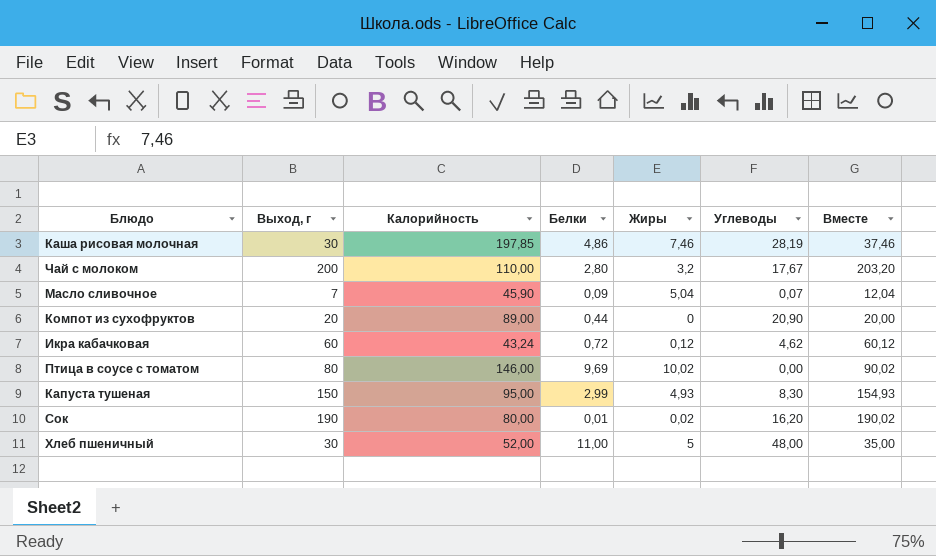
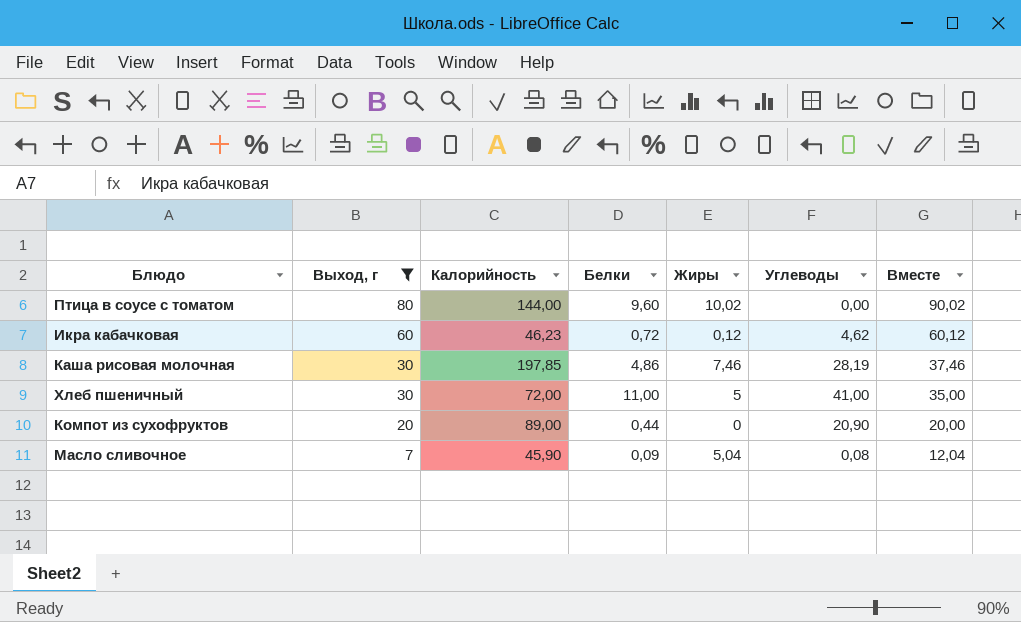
filter: none -> Выход, г <= 80
row order: none -> Выход, г descending
Птица в соусе с томатом | Калорийность: 146,00 -> 144,00
Птица в соусе с томатом | Белки: 9,69 -> 9,60
Икра кабачковая | Калорийность: 43,24 -> 46,23
Хлеб пшеничный | Калорийность: 52,00 -> 72,00
Хлеб пшеничный | Углеводы: 48,00 -> 41,00
Масло сливочное | Углеводы: 0,07 -> 0,08

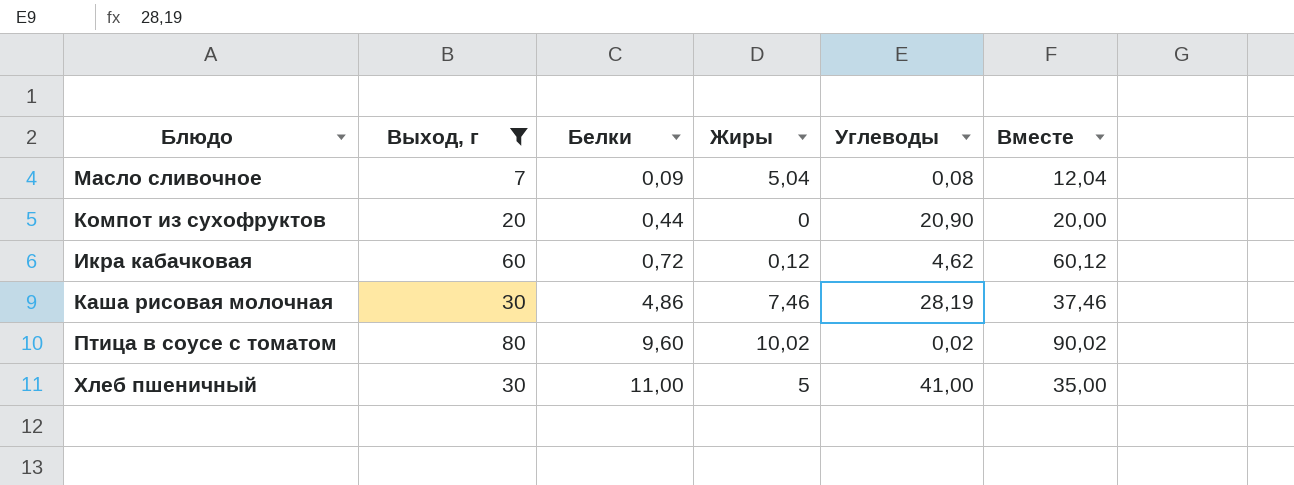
row order: Выход, г descending -> Белки ascending
column Калорийность | position: 3 -> none
Птица в соусе с томатом | Углеводы: 0,00 -> 0,02

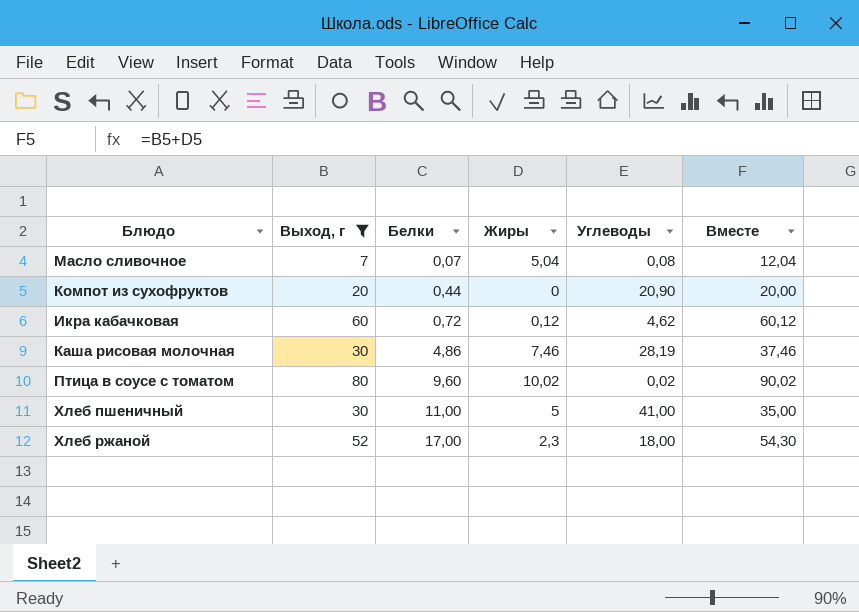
Масло сливочное | Белки: 0,09 -> 0,07
row Хлеб ржаной: none -> 52 | 17,00 | 2,3 | 18,00 | 54,30

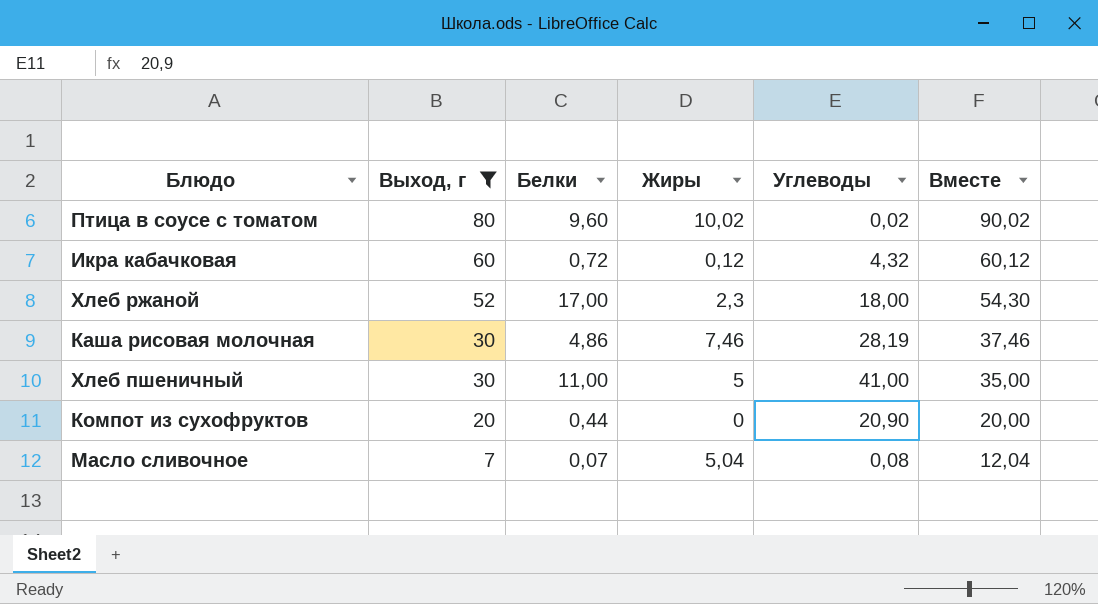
row order: Белки ascending -> Выход, г descending
Икра кабачковая | Углеводы: 4,62 -> 4,32

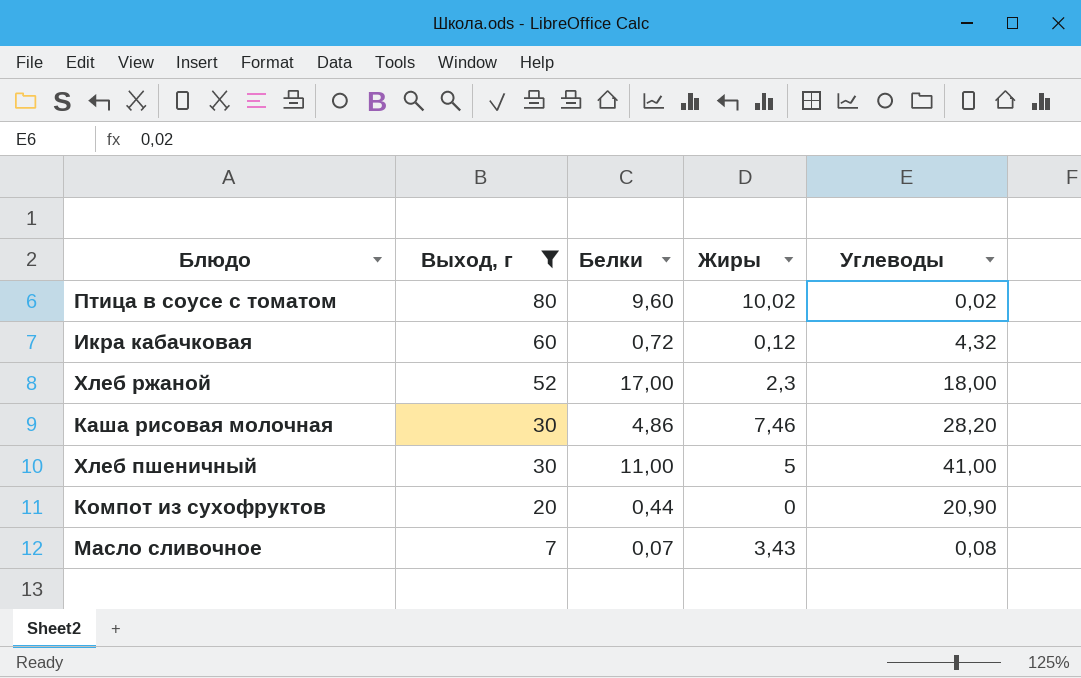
column Вместе | formula: [Выход, г] + [Жиры] -> none
Каша рисовая молочная | Углеводы: 28,19 -> 28,20
Масло сливочное | Жиры: 5,04 -> 3,43

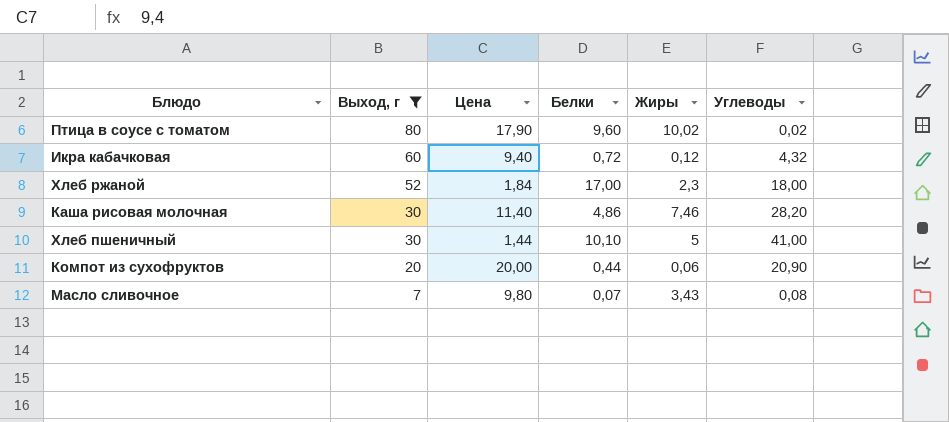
column Цена | position: none -> 3
Хлеб пшеничный | Белки: 11,00 -> 10,10
Компот из сухофруктов | Жиры: 0 -> 0,06

